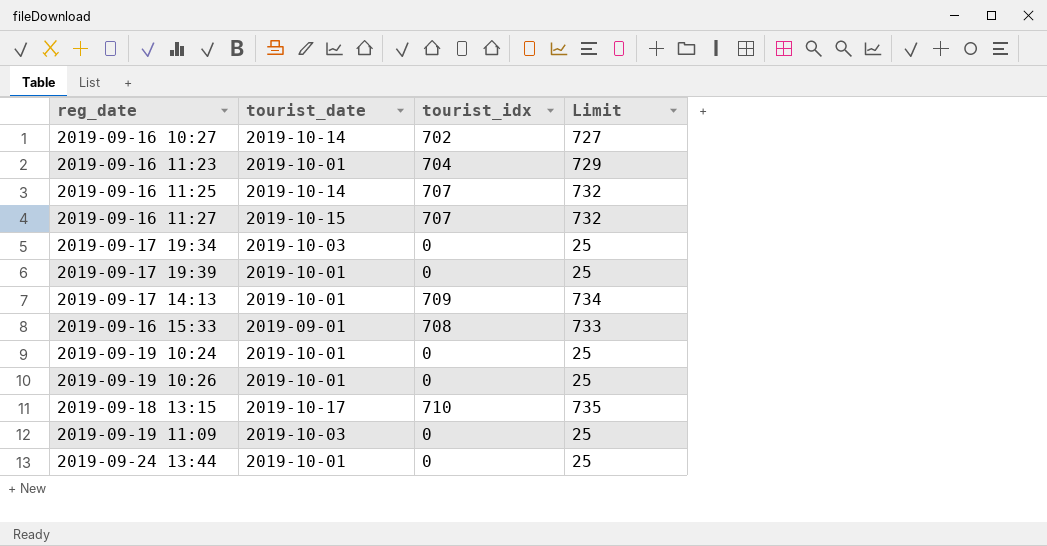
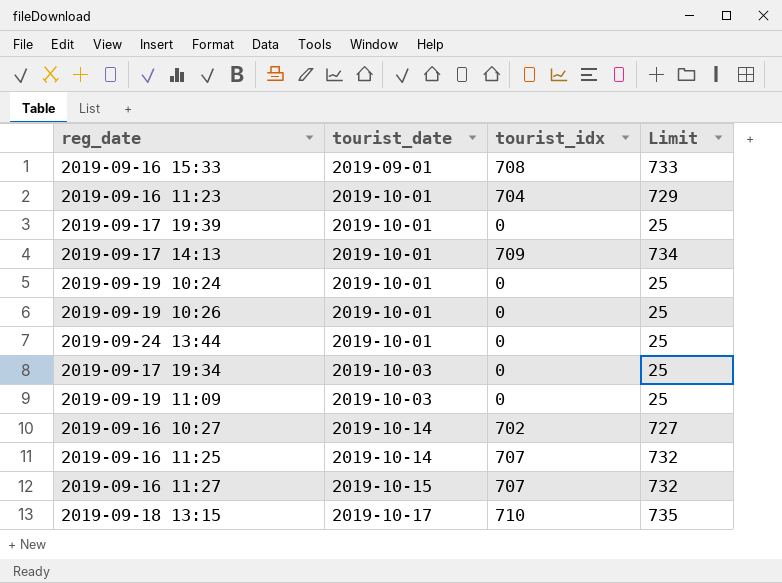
row order: none -> tourist_date ascending

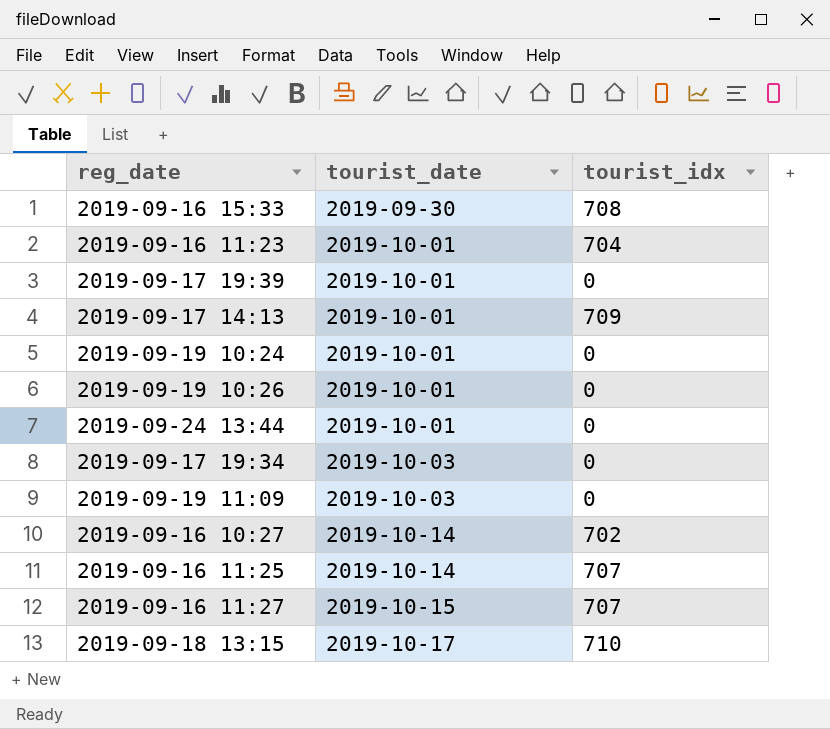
column Limit | formula: [tourist_idx] + 25 -> none
2019-09-16 15:33 | tourist_date: 2019-09-01 -> 2019-09-30

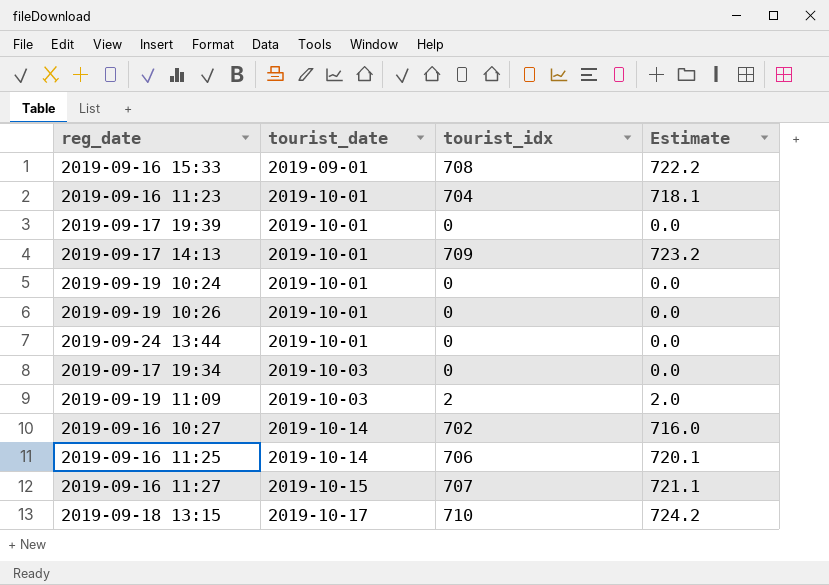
column Estimate | formula: none -> [tourist_idx] * 1.02
2019-09-16 15:33 | tourist_date: 2019-09-30 -> 2019-09-01
2019-09-19 11:09 | tourist_idx: 0 -> 2
2019-09-16 11:25 | tourist_idx: 707 -> 706

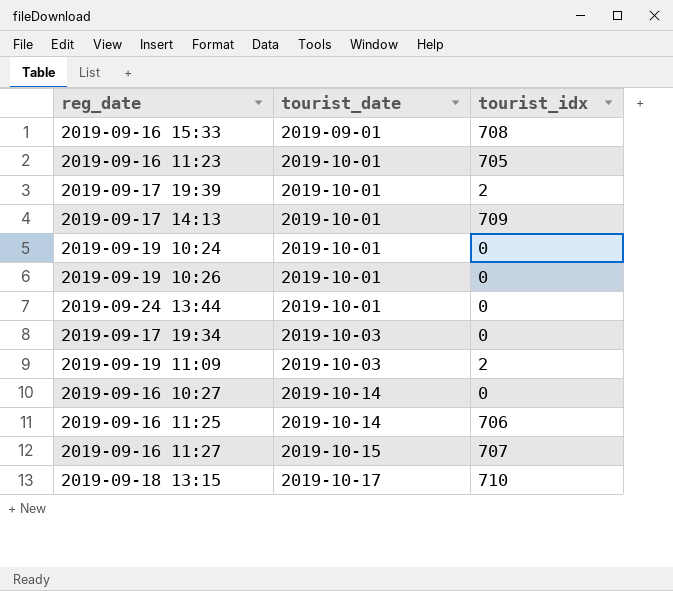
column Estimate | formula: [tourist_idx] * 1.02 -> none
2019-09-16 11:23 | tourist_idx: 704 -> 705
2019-09-17 19:39 | tourist_idx: 0 -> 2
2019-09-16 10:27 | tourist_idx: 702 -> 0

